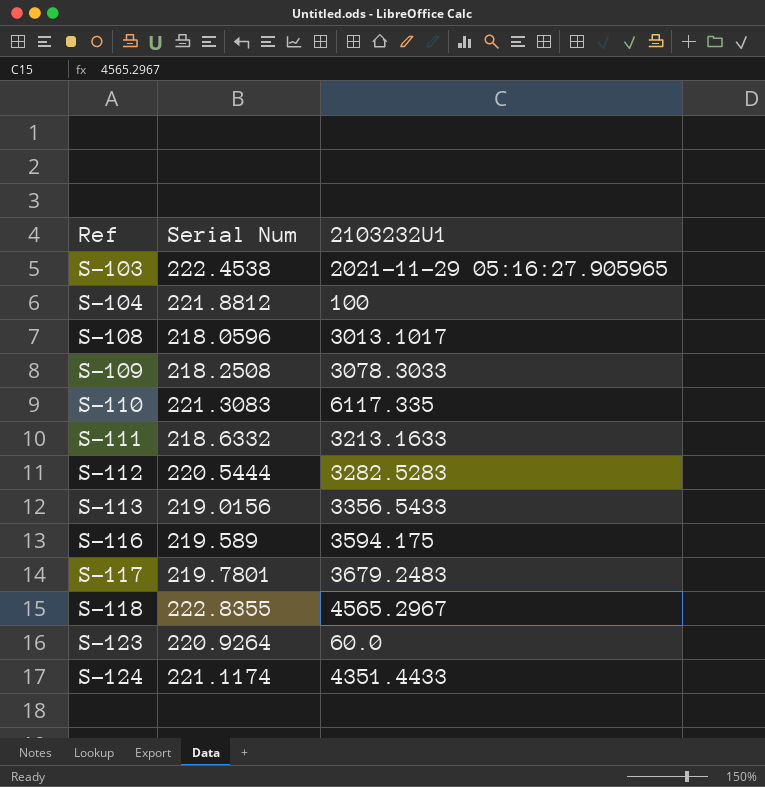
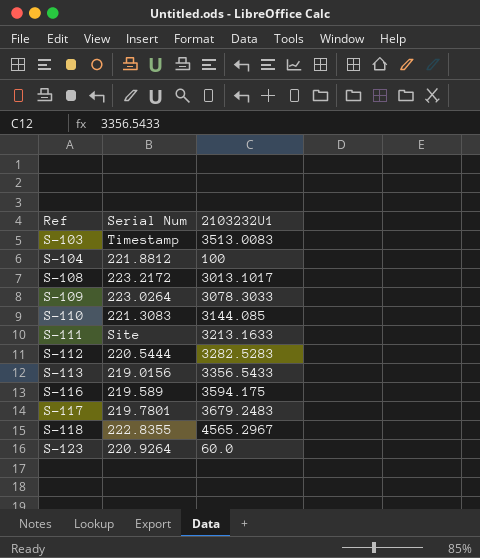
row S-124: 221.1174 | 4351.4433 -> none
S-103 | Serial Num: 222.4538 -> Timestamp
S-103 | 2103232U1: 2021-11-29 05:16:27.905965 -> 3513.0083
S-108 | Serial Num: 218.0596 -> 223.2172
S-109 | Serial Num: 218.2508 -> 223.0264
S-110 | 2103232U1: 6117.335 -> 3144.085
S-111 | Serial Num: 218.6332 -> Site

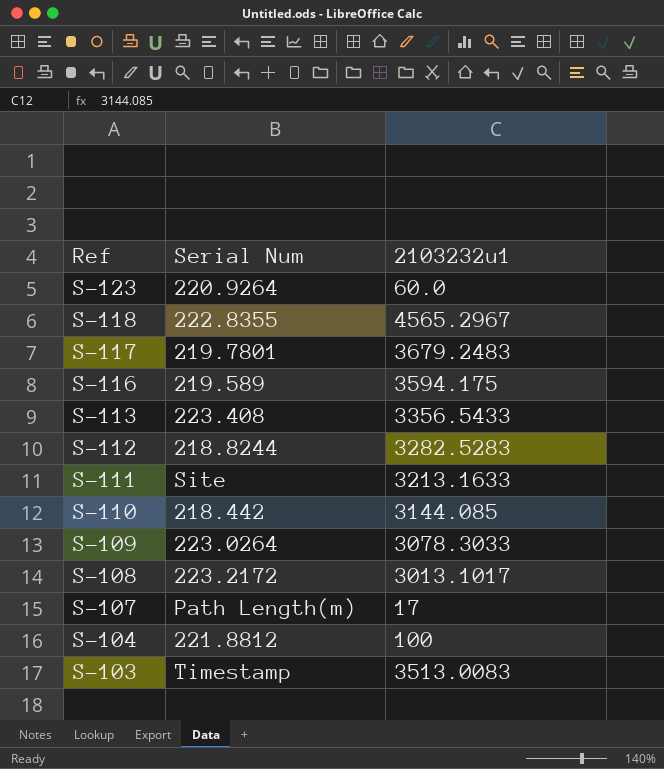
row order: Ref ascending -> Ref descending
column name: 2103232U1 -> 2103232u1
S-113 | Serial Num: 219.0156 -> 223.408
S-112 | Serial Num: 220.5444 -> 218.8244
S-110 | Serial Num: 221.3083 -> 218.442
row S-107: none -> Path Length(m) | 17

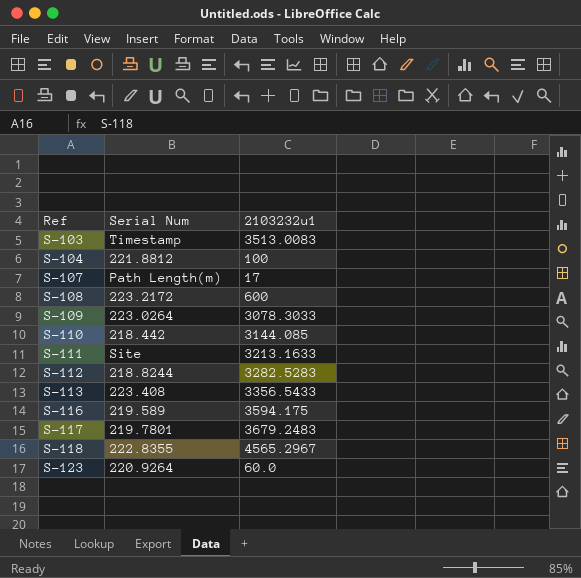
row order: Ref descending -> Ref ascending
S-108 | 2103232u1: 3013.1017 -> 600

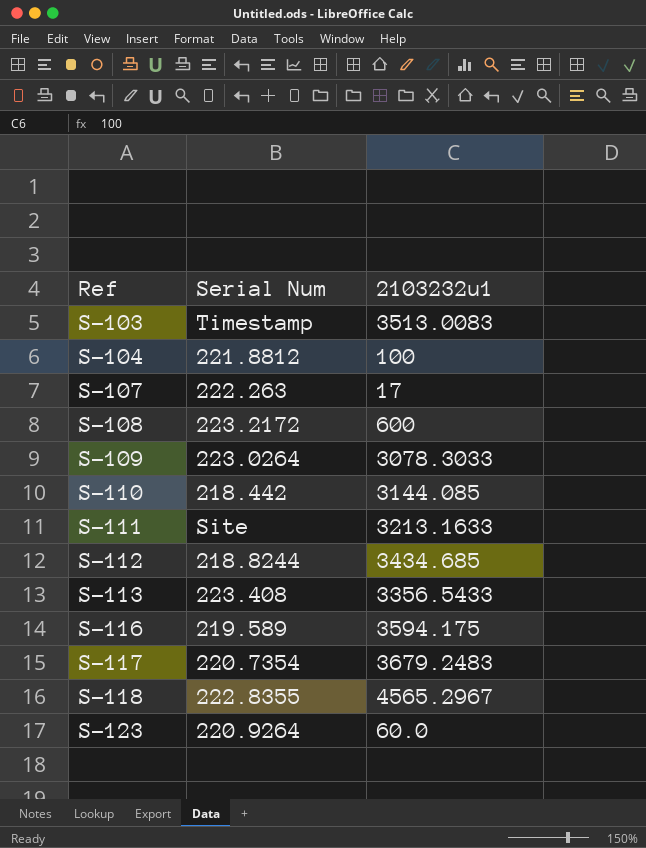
S-107 | Serial Num: Path Length(m) -> 222.263
S-112 | 2103232u1: 3282.5283 -> 3434.685
S-117 | Serial Num: 219.7801 -> 220.7354

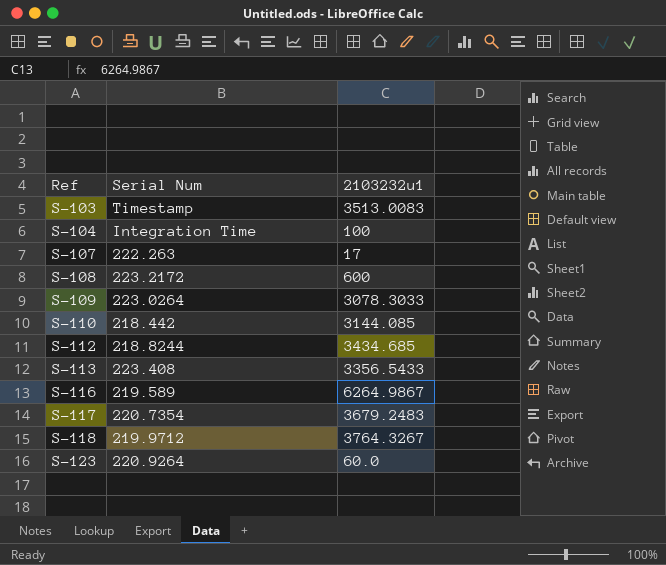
row S-111: Site | 3213.1633 -> none
S-104 | Serial Num: 221.8812 -> Integration Time
S-116 | 2103232u1: 3594.175 -> 6264.9867
S-118 | Serial Num: 222.8355 -> 219.9712
S-118 | 2103232u1: 4565.2967 -> 3764.3267

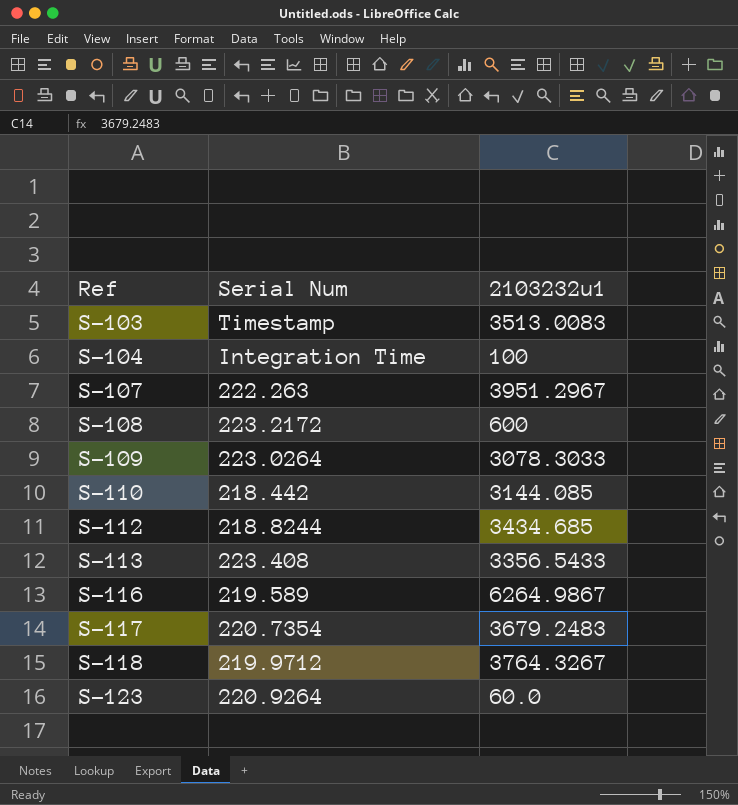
S-107 | 2103232u1: 17 -> 3951.2967

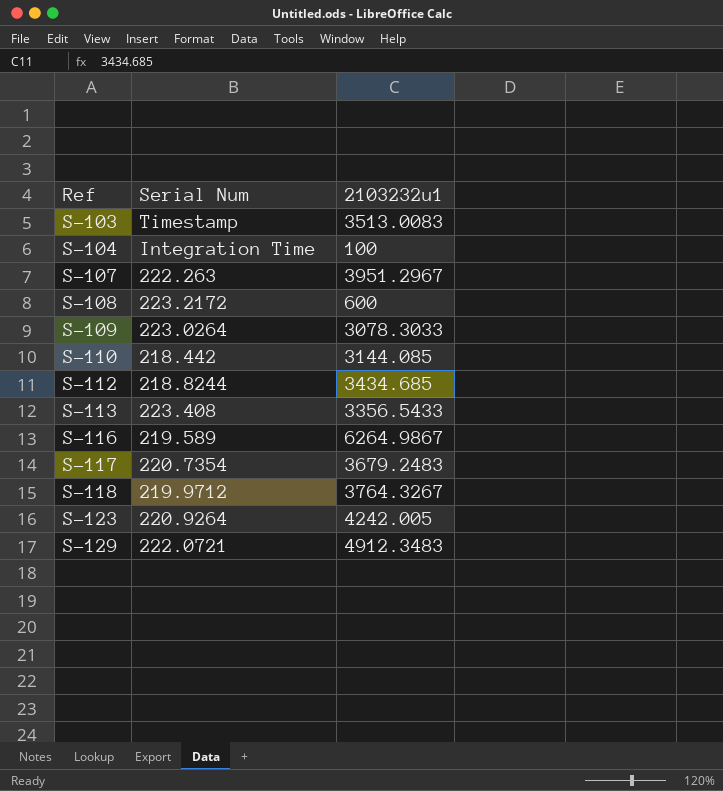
S-123 | 2103232u1: 60.0 -> 4242.005
row S-129: none -> 222.0721 | 4912.3483

